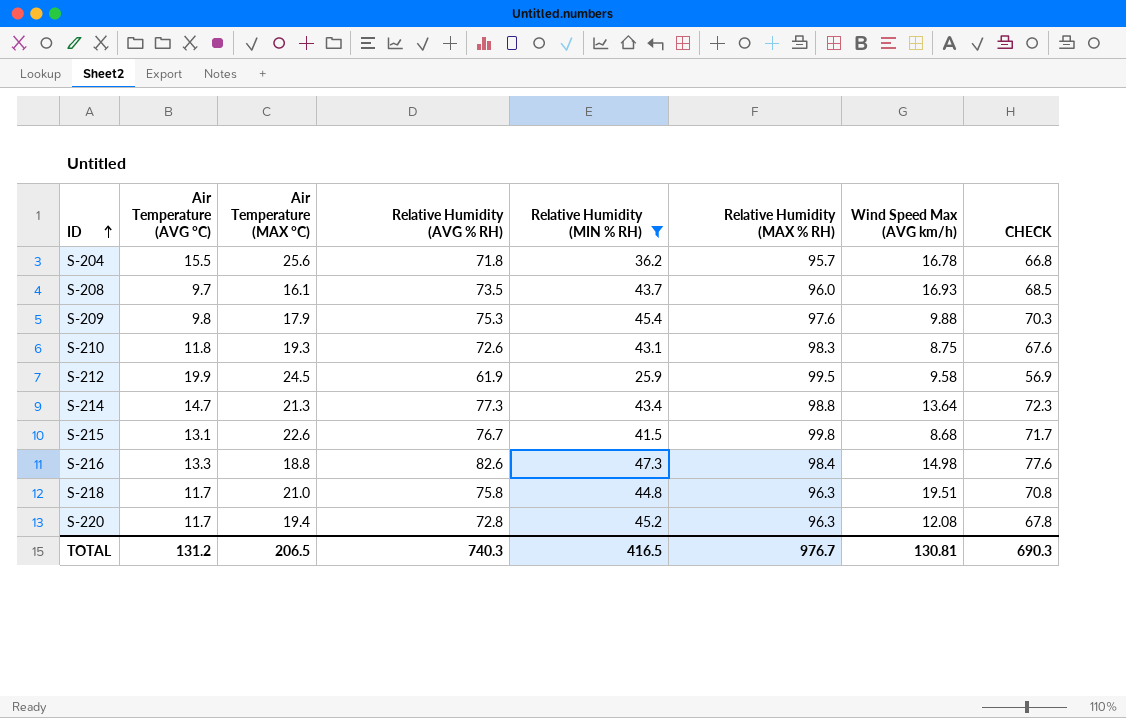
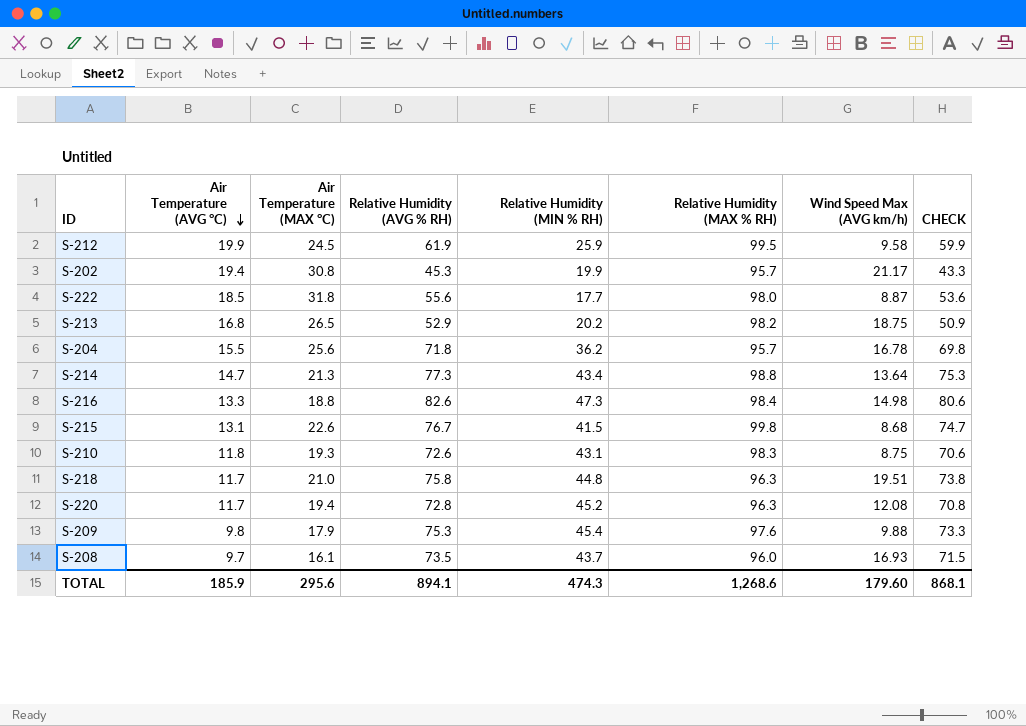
filter: Relative Humidity (MIN % RH) >= 25.9 -> none
row order: ID ascending -> Air Temperature (AVG °C) descending
column CHECK | formula: [Relative Humidity (AVG % RH)] - 5 -> [Relative Humidity (AVG % RH)] - 2
TOTAL | Air Temperature (AVG °C): 131.2 -> 185.9
TOTAL | Air Temperature (MAX °C): 206.5 -> 295.6
TOTAL | Relative Humidity (AVG % RH): 740.3 -> 894.1
TOTAL | Relative Humidity (MIN % RH): 416.5 -> 474.3
TOTAL | Relative Humidity (MAX % RH): 976.7 -> 1,268.6
TOTAL | Wind Speed Max (AVG km/h): 130.81 -> 179.60
TOTAL | CHECK: 690.3 -> 868.1

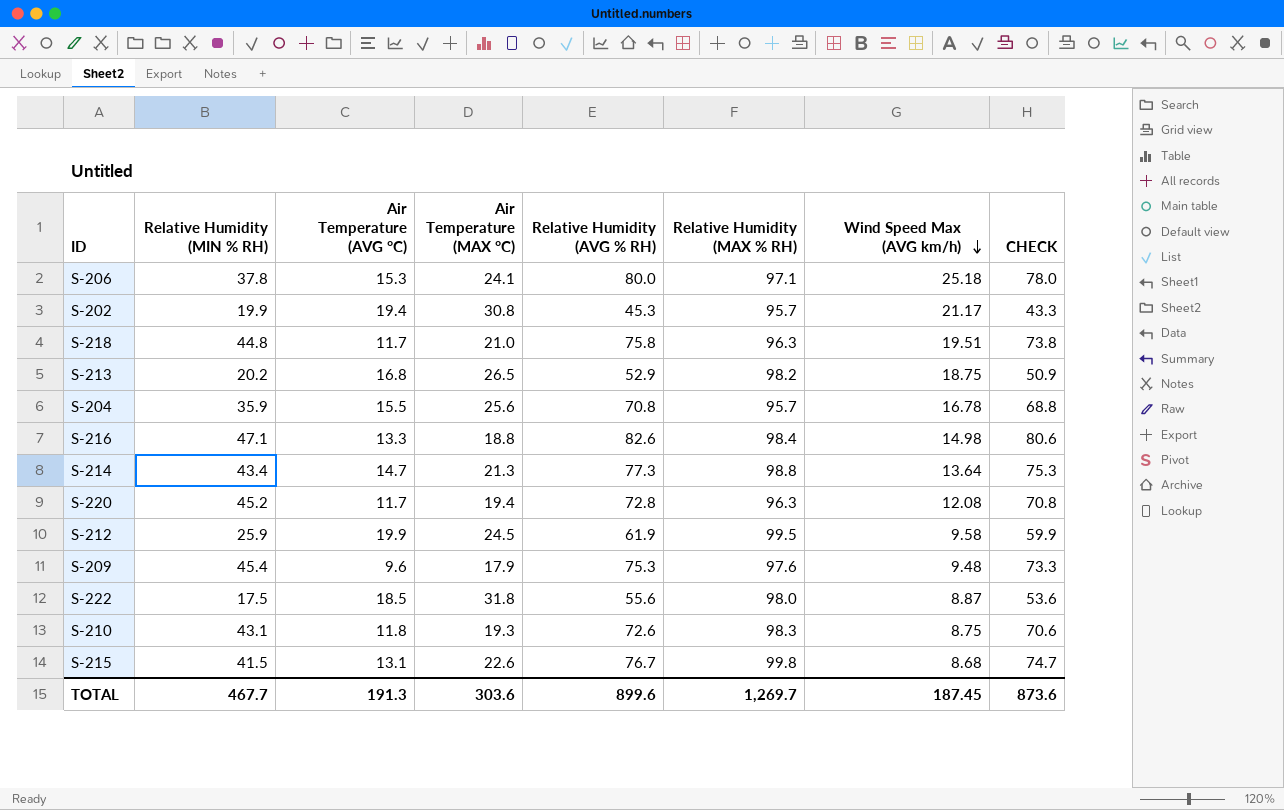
row order: Air Temperature (AVG °C) descending -> Wind Speed Max (AVG km/h) descending
column Relative Humidity (MIN % RH) | position: 5 -> 2
row S-208: 9.7 | 16.1 | 73.5 | 43.7 | 96.0 | 16.93 | 71.5 -> none
row S-206: none -> 37.8 | 15.3 | 24.1 | 80.0 | 97.1 | 25.18 | 78.0
S-204 | Relative Humidity (MIN % RH): 36.2 -> 35.9
S-204 | Relative Humidity (AVG % RH): 71.8 -> 70.8
S-204 | CHECK: 69.8 -> 68.8
S-216 | Relative Humidity (MIN % RH): 47.3 -> 47.1
S-209 | Air Temperature (AVG °C): 9.8 -> 9.6
S-209 | Wind Speed Max (AVG km/h): 9.88 -> 9.48
S-222 | Relative Humidity (MIN % RH): 17.7 -> 17.5
TOTAL | Relative Humidity (MIN % RH): 474.3 -> 467.7
TOTAL | Air Temperature (AVG °C): 185.9 -> 191.3
TOTAL | Air Temperature (MAX °C): 295.6 -> 303.6
TOTAL | Relative Humidity (AVG % RH): 894.1 -> 899.6
TOTAL | Relative Humidity (MAX % RH): 1,268.6 -> 1,269.7
TOTAL | Wind Speed Max (AVG km/h): 179.60 -> 187.45
TOTAL | CHECK: 868.1 -> 873.6

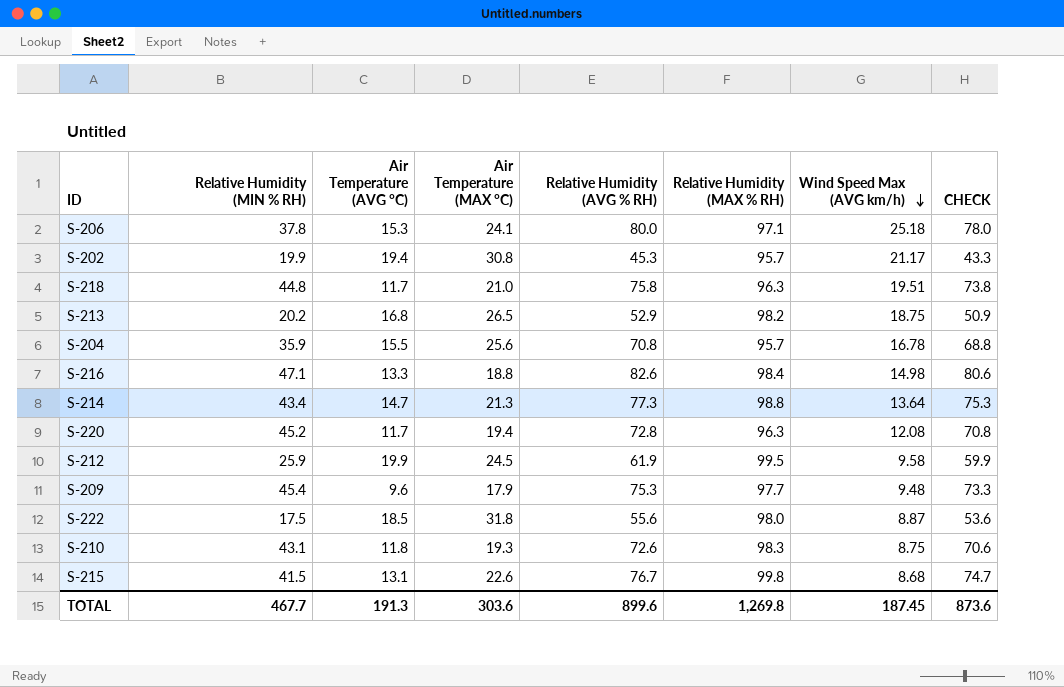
S-209 | Relative Humidity (MAX % RH): 97.6 -> 97.7
TOTAL | Relative Humidity (MAX % RH): 1,269.7 -> 1,269.8

